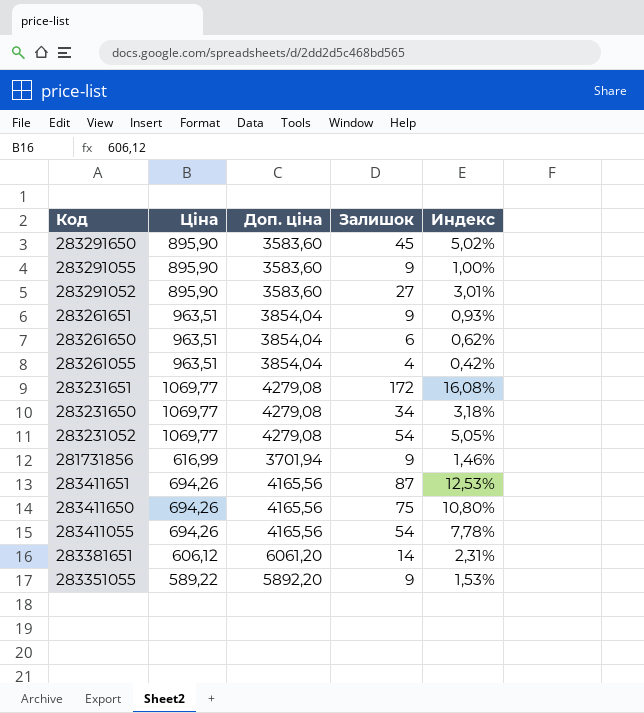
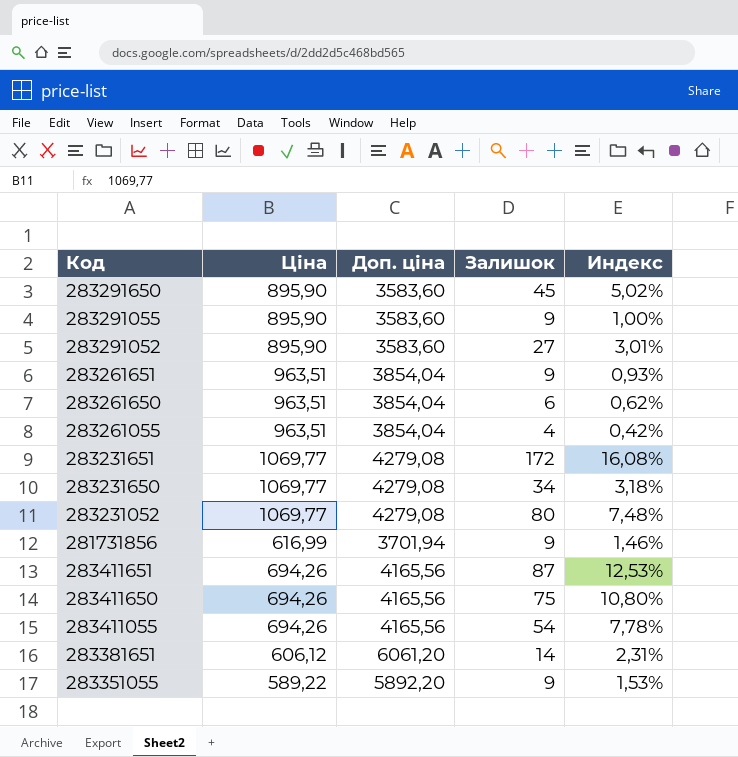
283231052 | Залишок: 54 -> 80
283231052 | Индекс: 5,05% -> 7,48%

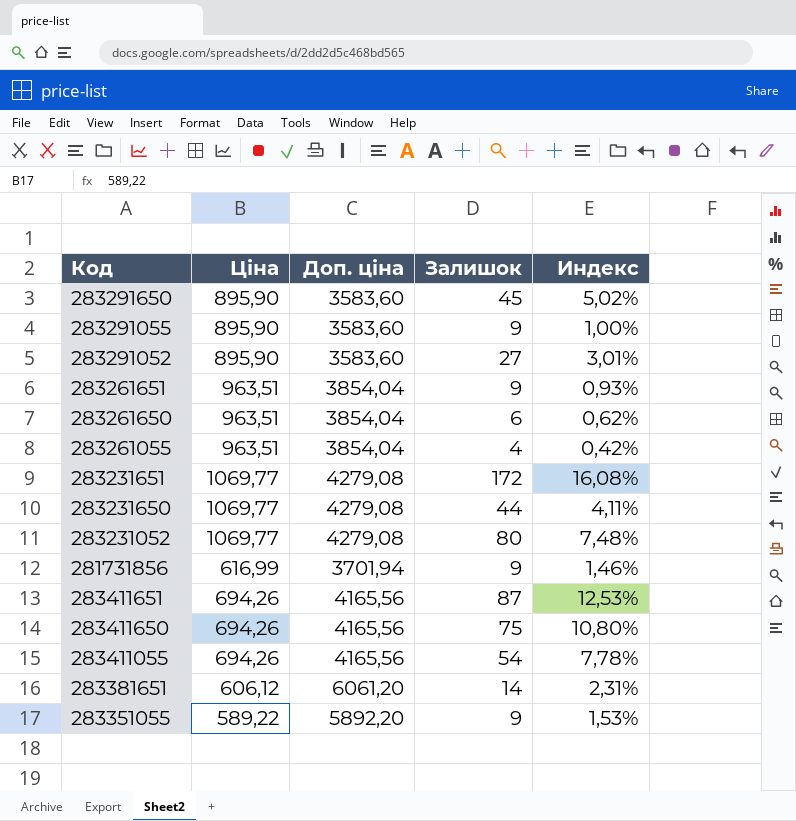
283231650 | Залишок: 34 -> 44
283231650 | Индекс: 3,18% -> 4,11%

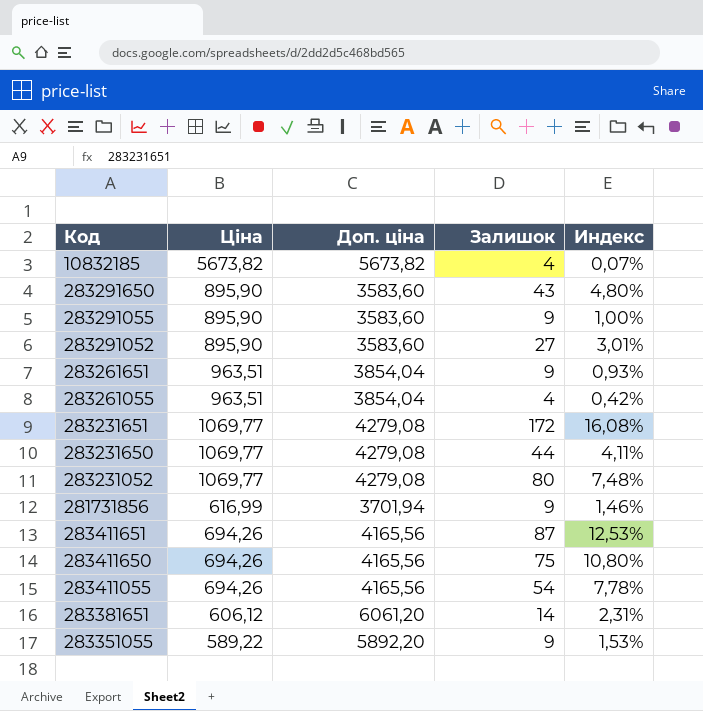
row 283261650: 963,51 | 3854,04 | 6 | 0,62% -> none
row 10832185: none -> 5673,82 | 5673,82 | 4 | 0,07%
283291650 | Залишок: 45 -> 43
283291650 | Индекс: 5,02% -> 4,80%

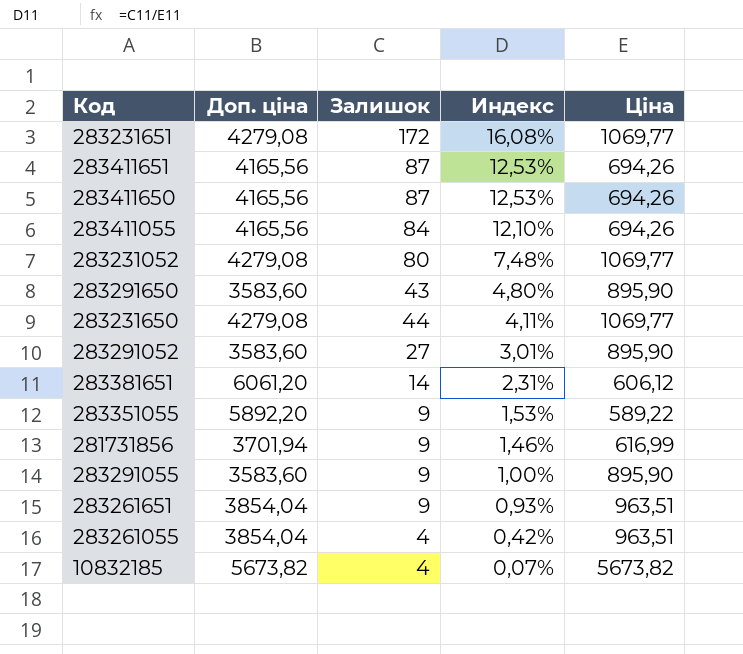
row order: none -> Индекс descending
column Ціна | position: 2 -> 5
283411650 | Залишок: 75 -> 87
283411650 | Индекс: 10,80% -> 12,53%
283411055 | Залишок: 54 -> 84
283411055 | Индекс: 7,78% -> 12,10%

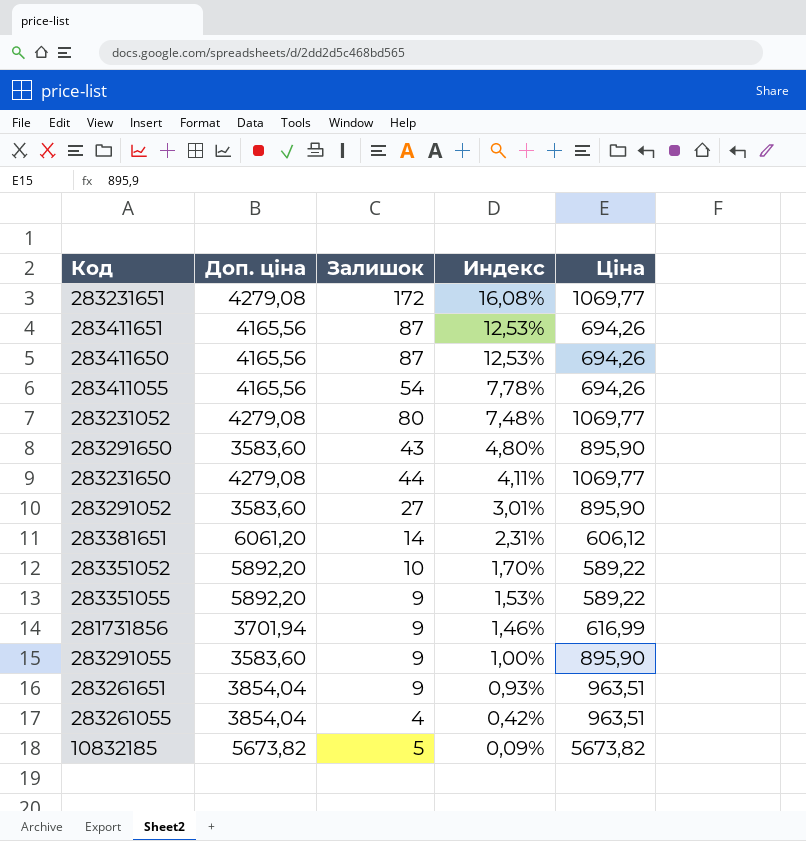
283411055 | Залишок: 84 -> 54
283411055 | Индекс: 12,10% -> 7,78%
row 283351052: none -> 5892,20 | 10 | 1,70% | 589,22
10832185 | Залишок: 4 -> 5
10832185 | Индекс: 0,07% -> 0,09%

